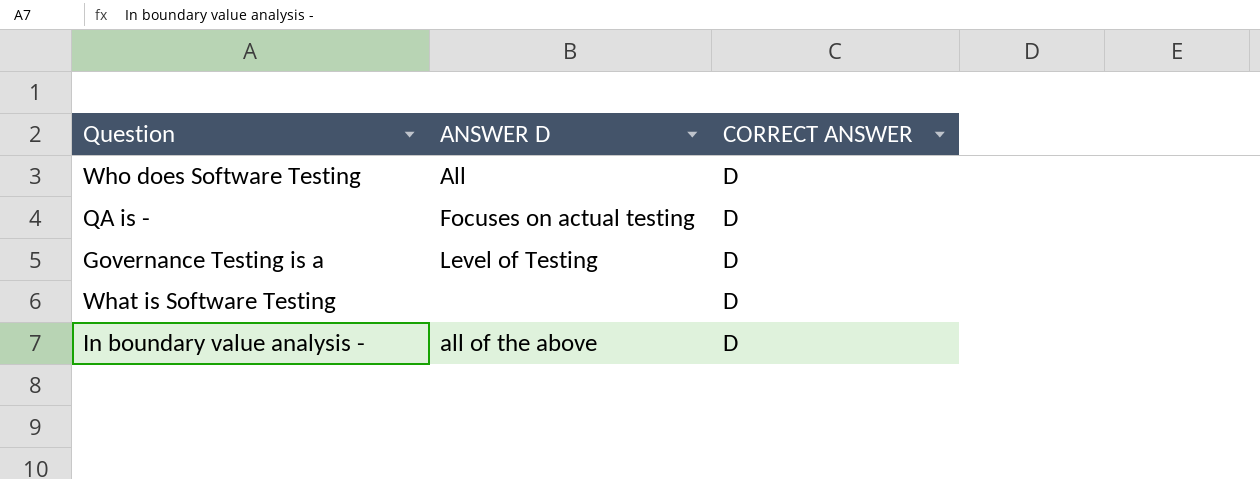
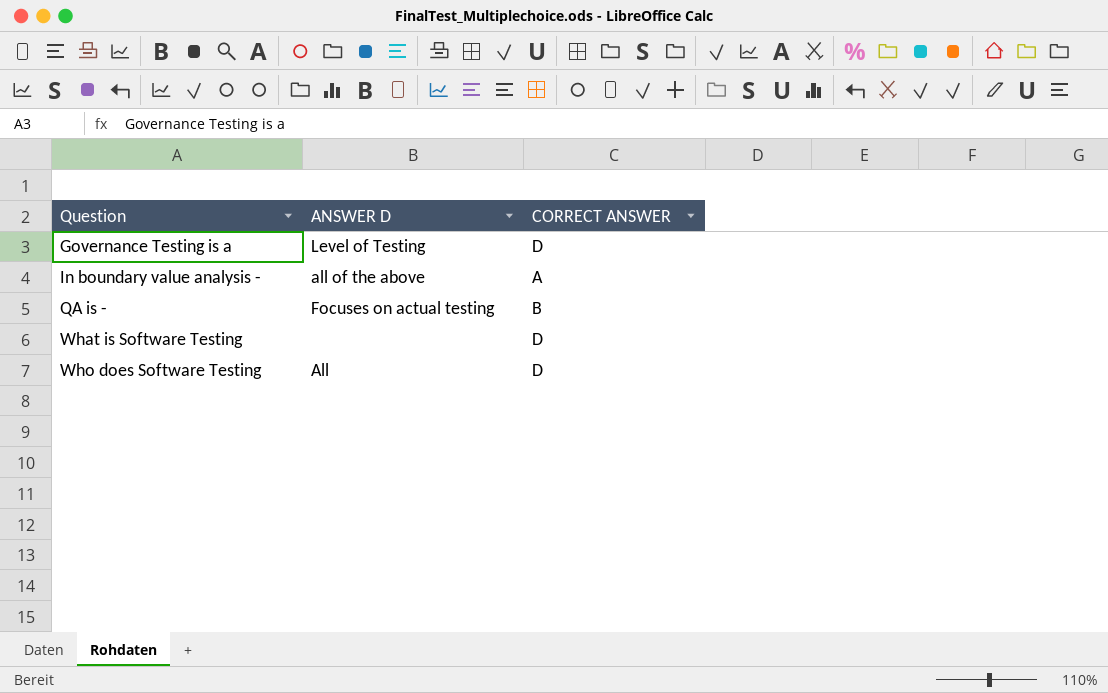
row order: none -> Question ascending
In boundary value analysis - | CORRECT ANSWER: D -> A
QA is - | CORRECT ANSWER: D -> B

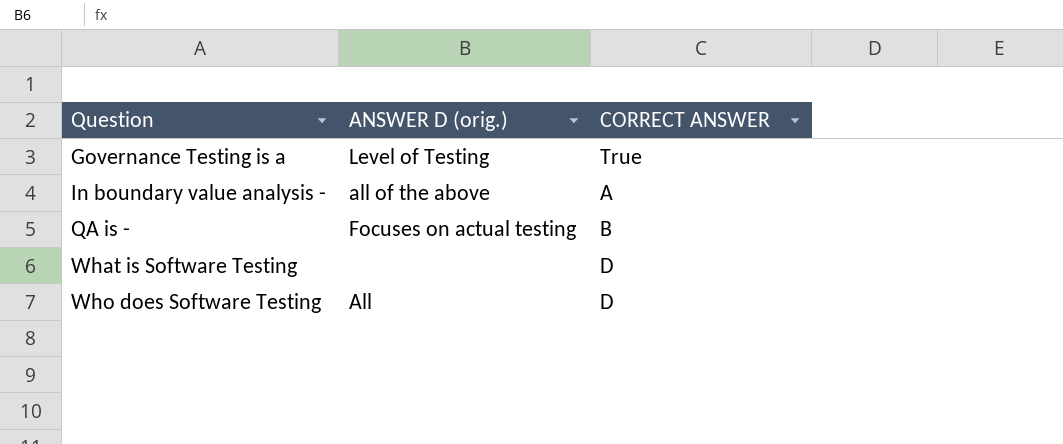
column name: ANSWER D -> ANSWER D (orig.)
Governance Testing is a | CORRECT ANSWER: D -> True

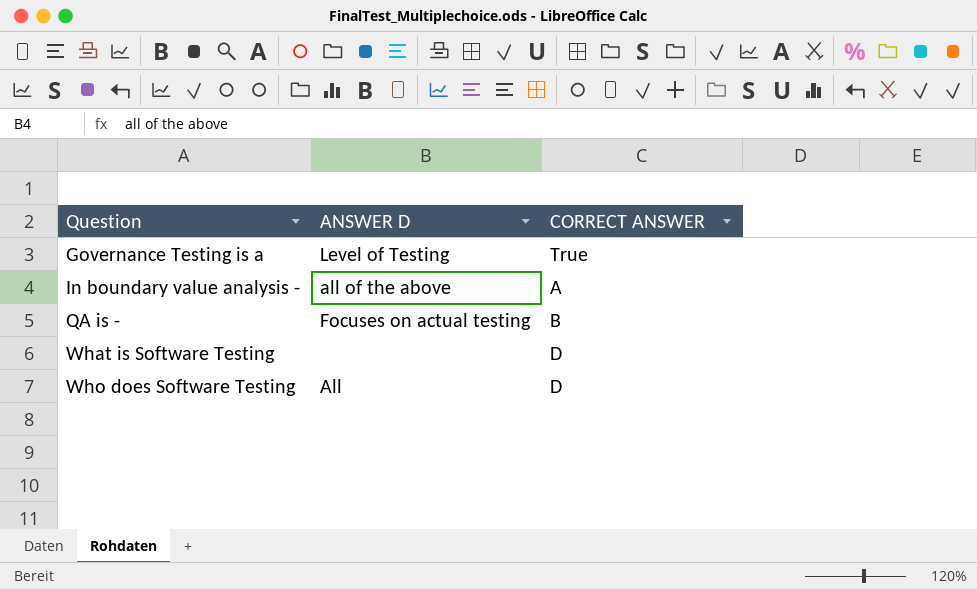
column name: ANSWER D (orig.) -> ANSWER D

